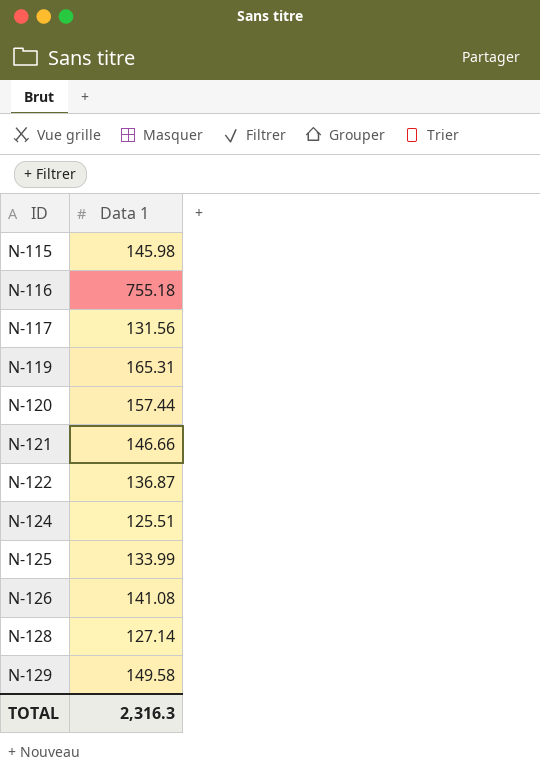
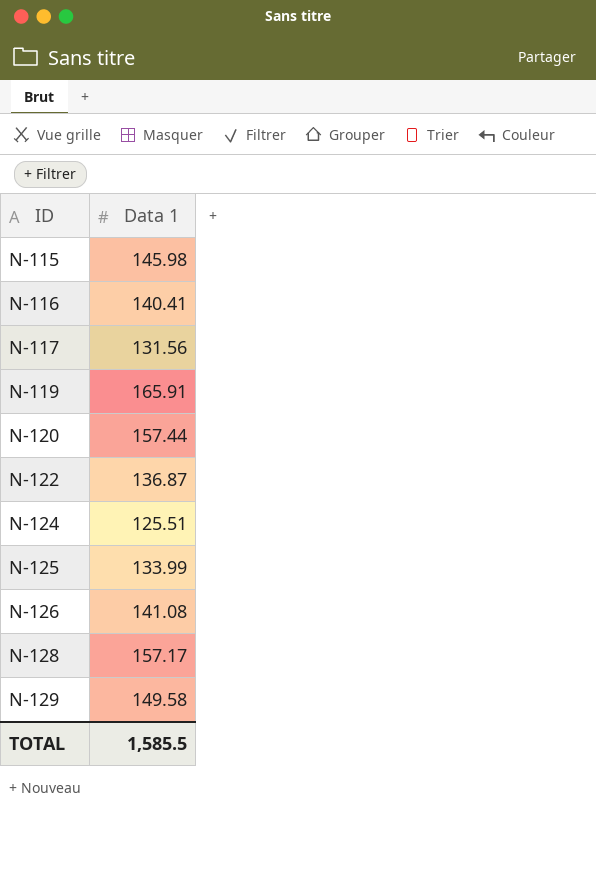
row N-121: 146.66 -> none
N-116 | Data 1: 755.18 -> 140.41
N-119 | Data 1: 165.31 -> 165.91
N-128 | Data 1: 127.14 -> 157.17
TOTAL | Data 1: 2,316.3 -> 1,585.5

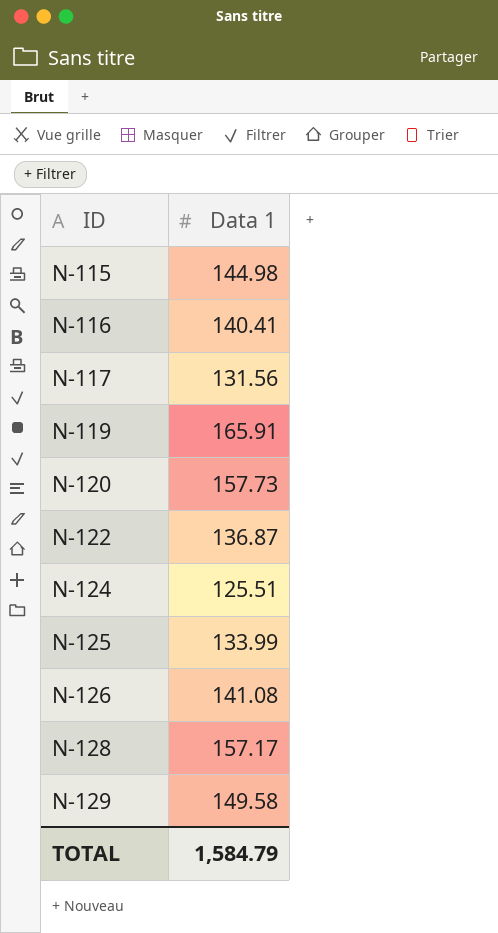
N-115 | Data 1: 145.98 -> 144.98
N-120 | Data 1: 157.44 -> 157.73
TOTAL | Data 1: 1,585.5 -> 1,584.79

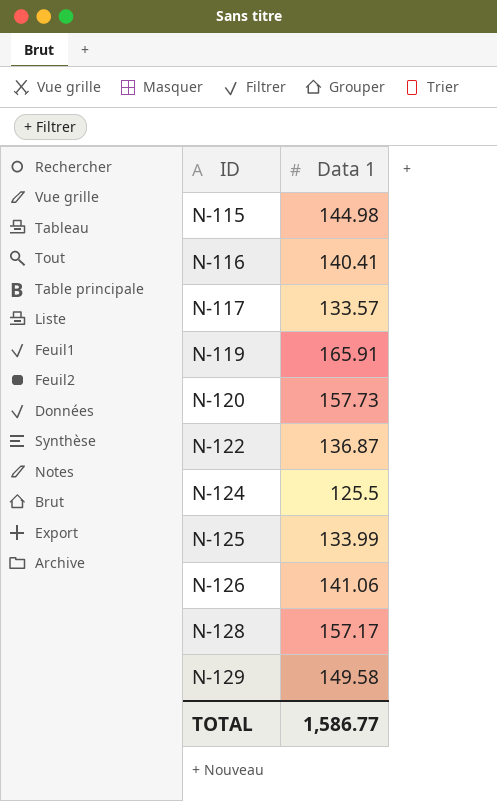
N-117 | Data 1: 131.56 -> 133.57
N-124 | Data 1: 125.51 -> 125.5
N-126 | Data 1: 141.08 -> 141.06
TOTAL | Data 1: 1,584.79 -> 1,586.77

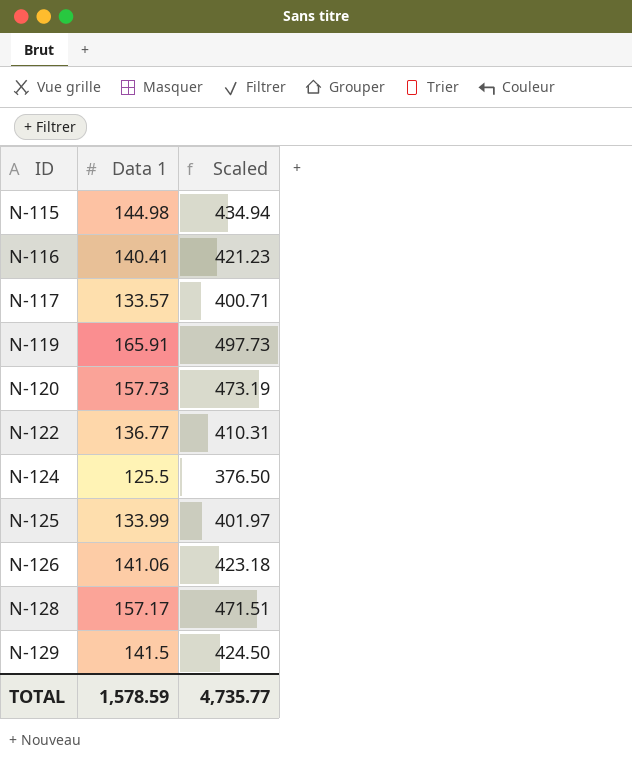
column Scaled | formula: none -> [Data 1] * 3
N-122 | Data 1: 136.87 -> 136.77
N-129 | Data 1: 149.58 -> 141.5
TOTAL | Data 1: 1,586.77 -> 1,578.59

